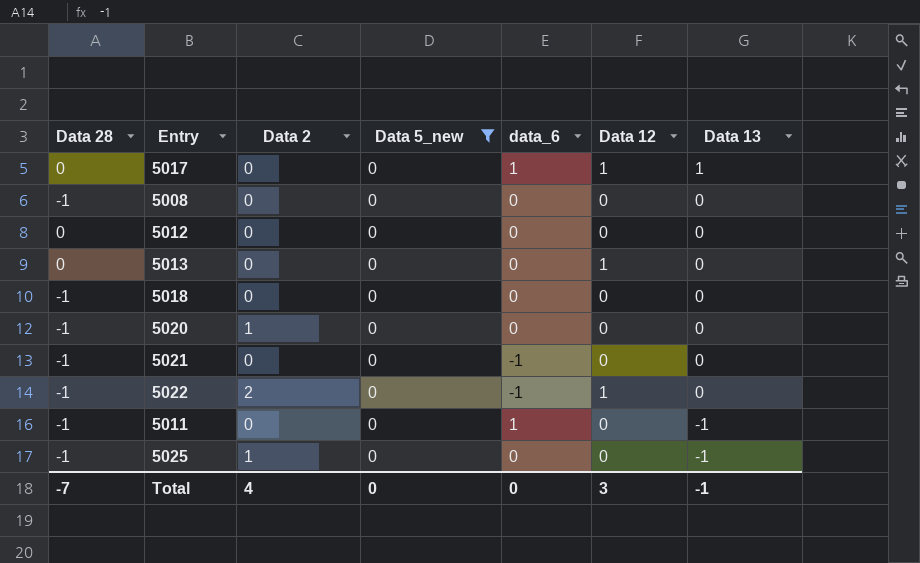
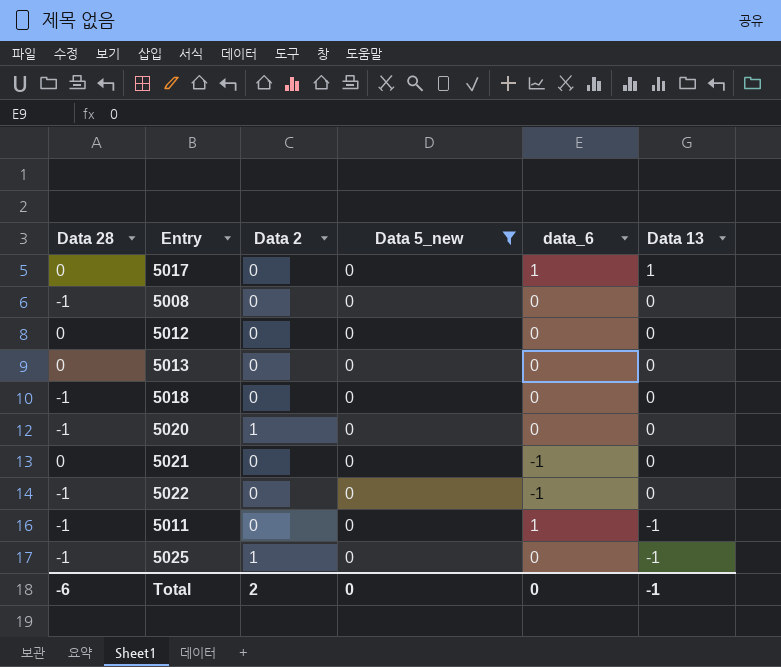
column Data 12 | position: 6 -> none
5021 | Data 28: -1 -> 0
5022 | Data 2: 2 -> 0
Total | Data 28: -7 -> -6
Total | Data 2: 4 -> 2

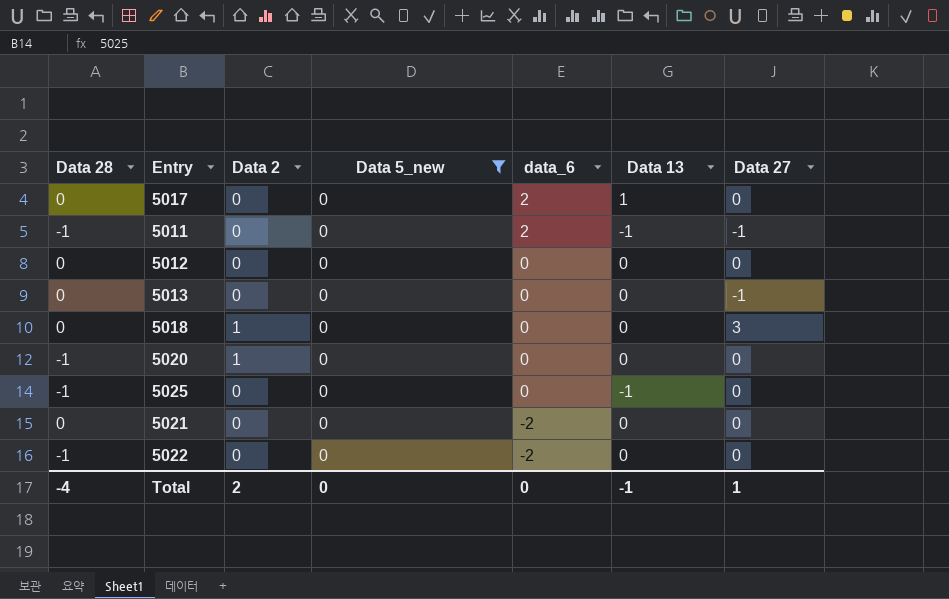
row order: Data 13 descending -> data_6 descending
column Data 27 | position: none -> 7
row 5008: -1 | 0 | 0 | 0 | 0 -> none
5017 | data_6: 1 -> 2
5011 | data_6: 1 -> 2
5018 | Data 28: -1 -> 0
5018 | Data 2: 0 -> 1
5025 | Data 2: 1 -> 0
5021 | data_6: -1 -> -2
5022 | data_6: -1 -> -2
Total | Data 28: -6 -> -4

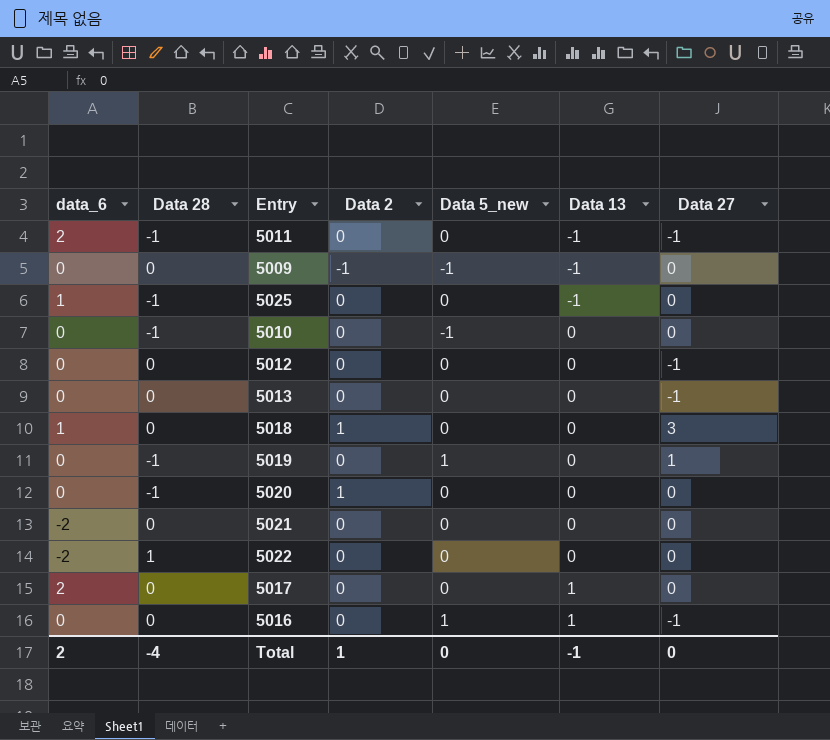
filter: Data 5_new = 0 -> none
row order: data_6 descending -> Data 13 ascending
column data_6 | position: 5 -> 1
5025 | data_6: 0 -> 1
5012 | Data 27: 0 -> -1
5018 | data_6: 0 -> 1
5022 | Data 28: -1 -> 1
Total | data_6: 0 -> 2
Total | Data 2: 2 -> 1
Total | Data 27: 1 -> 0

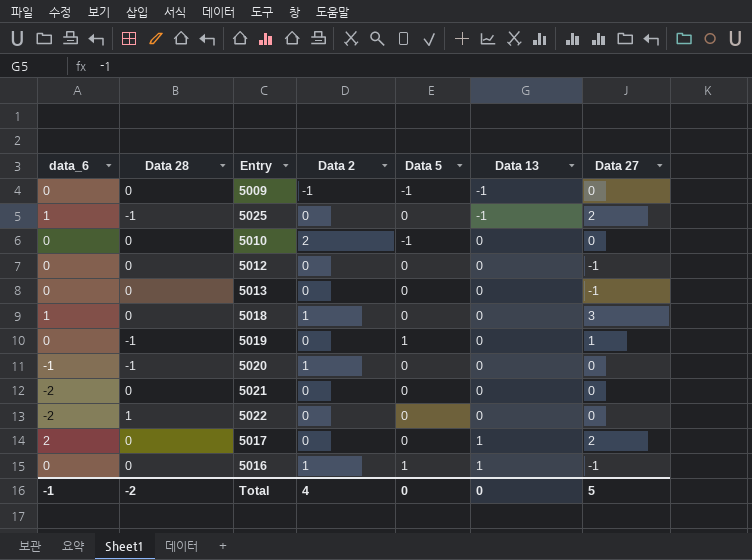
column name: Data 5_new -> Data 5
row 5011: 2 | -1 | 0 | 0 | -1 | -1 -> none
5025 | Data 27: 0 -> 2
5010 | Data 28: -1 -> 0
5010 | Data 2: 0 -> 2
5020 | data_6: 0 -> -1
5017 | Data 27: 0 -> 2
5016 | Data 2: 0 -> 1
Total | data_6: 2 -> -1
Total | Data 28: -4 -> -2
Total | Data 2: 1 -> 4
Total | Data 13: -1 -> 0
Total | Data 27: 0 -> 5

